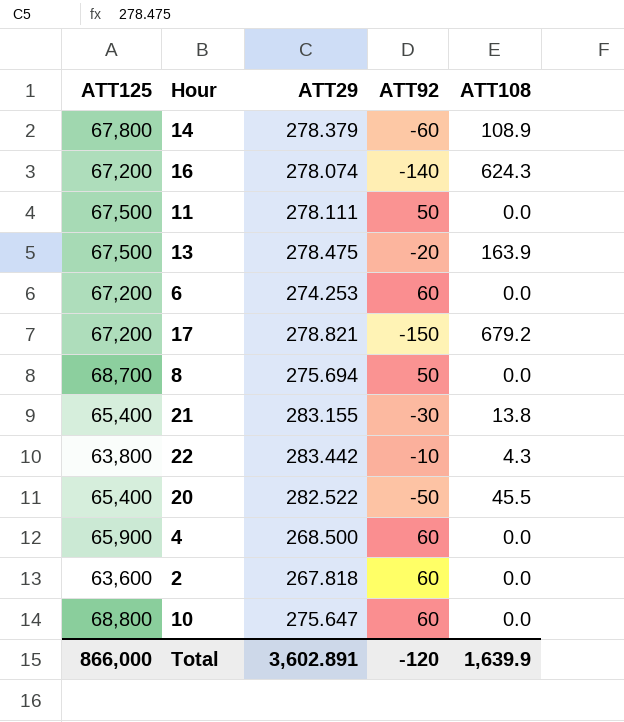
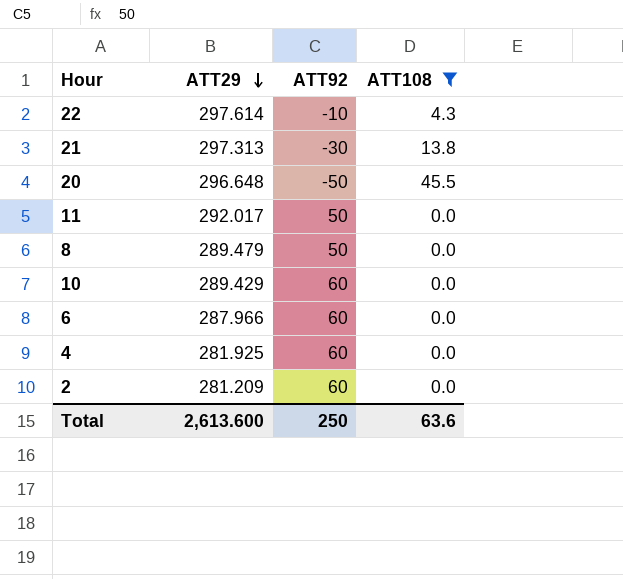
filter: none -> ATT108 <= 45.5
row order: none -> ATT29 descending
column ATT125 | position: 1 -> none
22 | ATT29: 283.442 -> 297.614
21 | ATT29: 283.155 -> 297.313
20 | ATT29: 282.522 -> 296.648
11 | ATT29: 278.111 -> 292.017
8 | ATT29: 275.694 -> 289.479
10 | ATT29: 275.647 -> 289.429
6 | ATT29: 274.253 -> 287.966
4 | ATT29: 268.500 -> 281.925
2 | ATT29: 267.818 -> 281.209
Total | ATT29: 3,602.891 -> 2,613.600
Total | ATT92: -120 -> 250
Total | ATT108: 1,639.9 -> 63.6

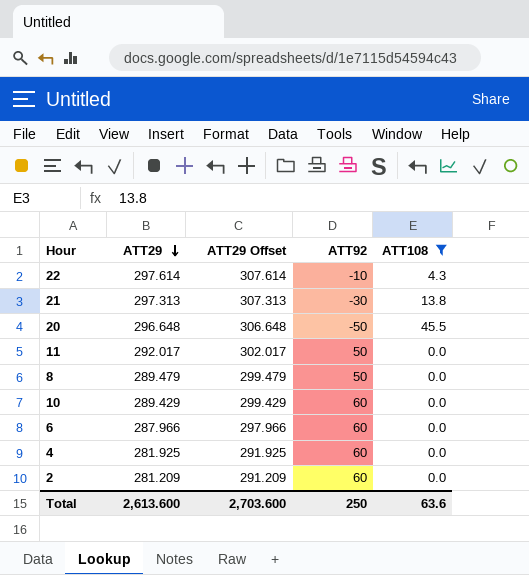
column ATT29 Offset | formula: none -> [ATT29] + 10

